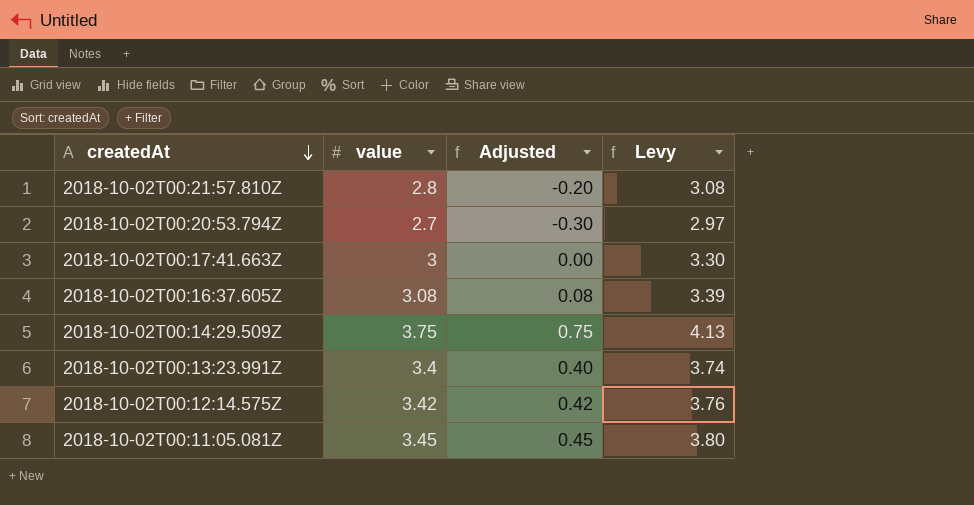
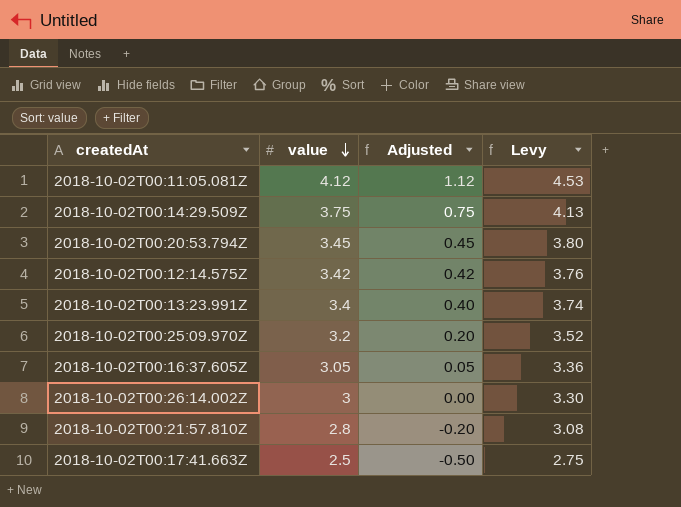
row order: createdAt descending -> value descending
2018-10-02T00:11:05.081Z | value: 3.45 -> 4.12
2018-10-02T00:11:05.081Z | Adjusted: 0.45 -> 1.12
2018-10-02T00:11:05.081Z | Levy: 3.80 -> 4.53
2018-10-02T00:20:53.794Z | value: 2.7 -> 3.45
2018-10-02T00:20:53.794Z | Adjusted: -0.30 -> 0.45
2018-10-02T00:20:53.794Z | Levy: 2.97 -> 3.80
row 2018-10-02T00:25:09.970Z: none -> 3.2 | 0.20 | 3.52
2018-10-02T00:16:37.605Z | value: 3.08 -> 3.05
2018-10-02T00:16:37.605Z | Adjusted: 0.08 -> 0.05
2018-10-02T00:16:37.605Z | Levy: 3.39 -> 3.36
row 2018-10-02T00:26:14.002Z: none -> 3 | 0.00 | 3.30
2018-10-02T00:17:41.663Z | value: 3 -> 2.5
2018-10-02T00:17:41.663Z | Adjusted: 0.00 -> -0.50
2018-10-02T00:17:41.663Z | Levy: 3.30 -> 2.75

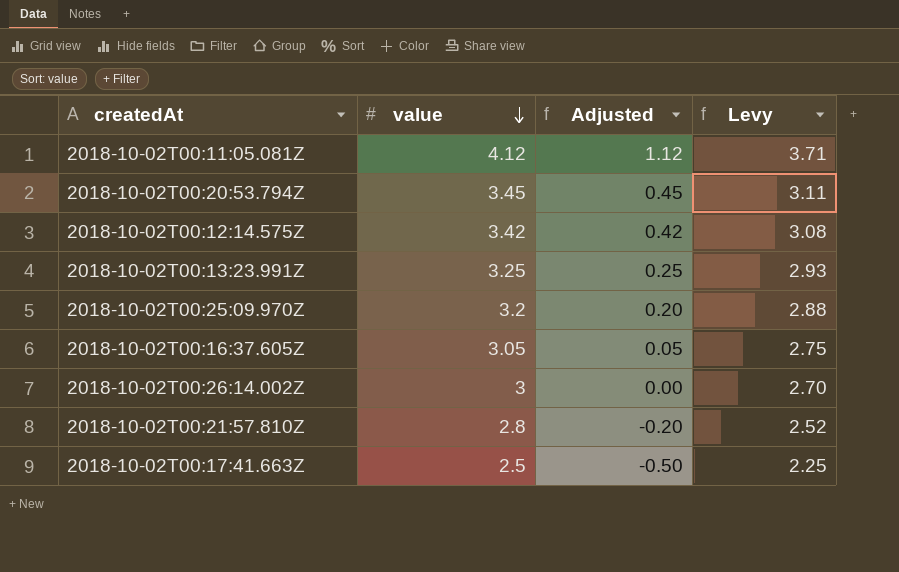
column Levy | formula: [value] * 1.1 -> [value] * 0.9
row 2018-10-02T00:14:29.509Z: 3.75 | 0.75 | 4.13 -> none
2018-10-02T00:13:23.991Z | value: 3.4 -> 3.25
2018-10-02T00:13:23.991Z | Adjusted: 0.40 -> 0.25

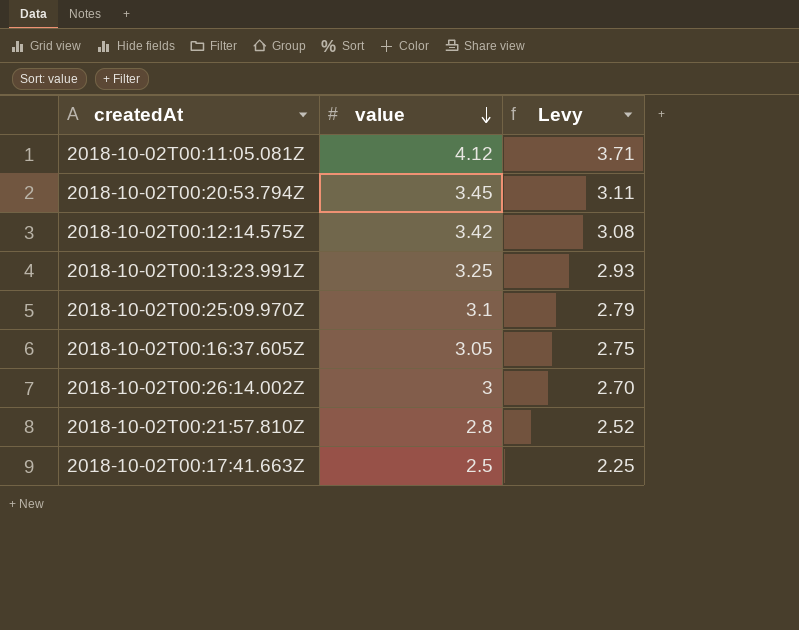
column Adjusted | formula: [value] - 3 -> none
2018-10-02T00:25:09.970Z | value: 3.2 -> 3.1
2018-10-02T00:25:09.970Z | Levy: 2.88 -> 2.79

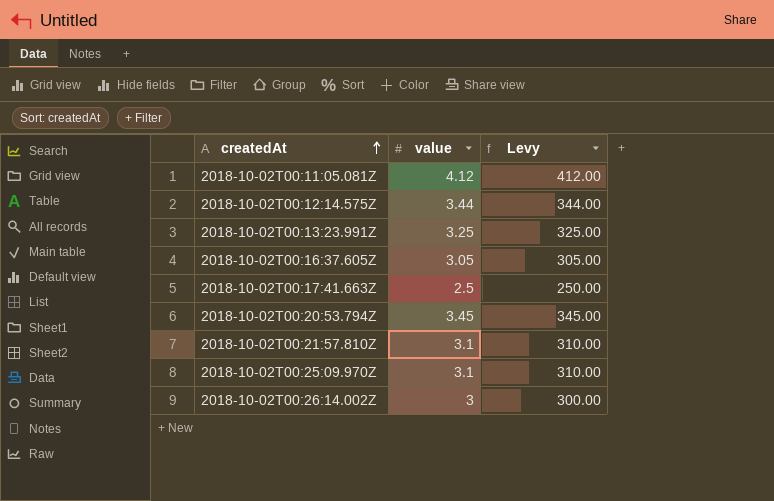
row order: value descending -> createdAt ascending
column Levy | formula: [value] * 0.9 -> [value] * 100
2018-10-02T00:12:14.575Z | value: 3.42 -> 3.44
2018-10-02T00:21:57.810Z | value: 2.8 -> 3.1

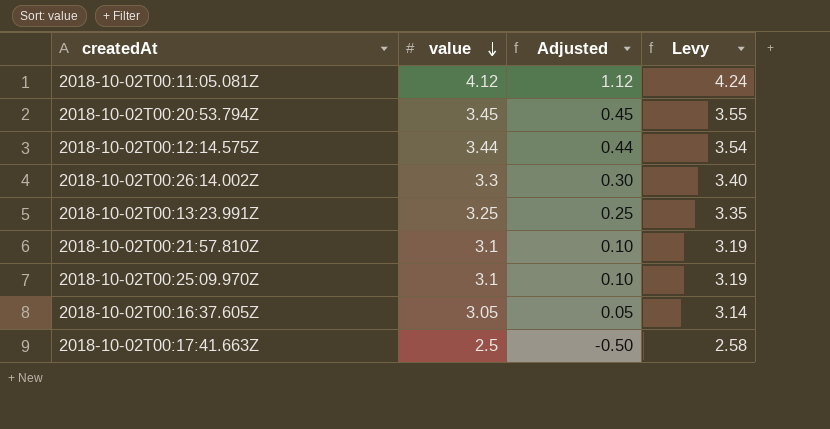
row order: createdAt ascending -> value descending
column Adjusted | formula: none -> [value] - 3
column Levy | formula: [value] * 100 -> [value] * 1.03
2018-10-02T00:26:14.002Z | value: 3 -> 3.3

